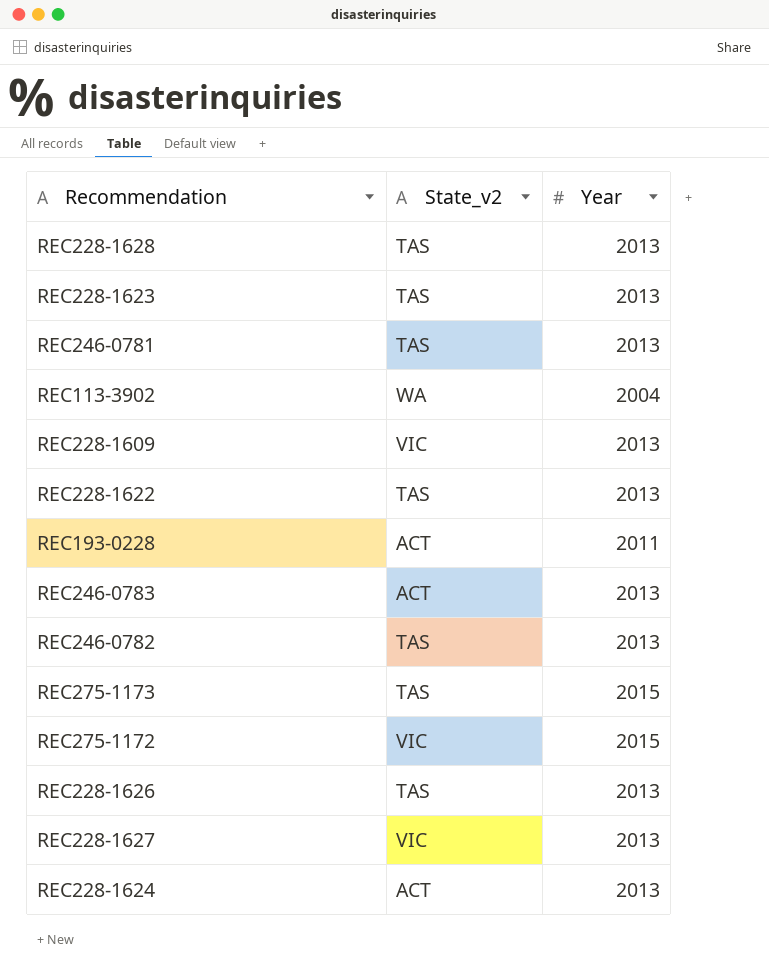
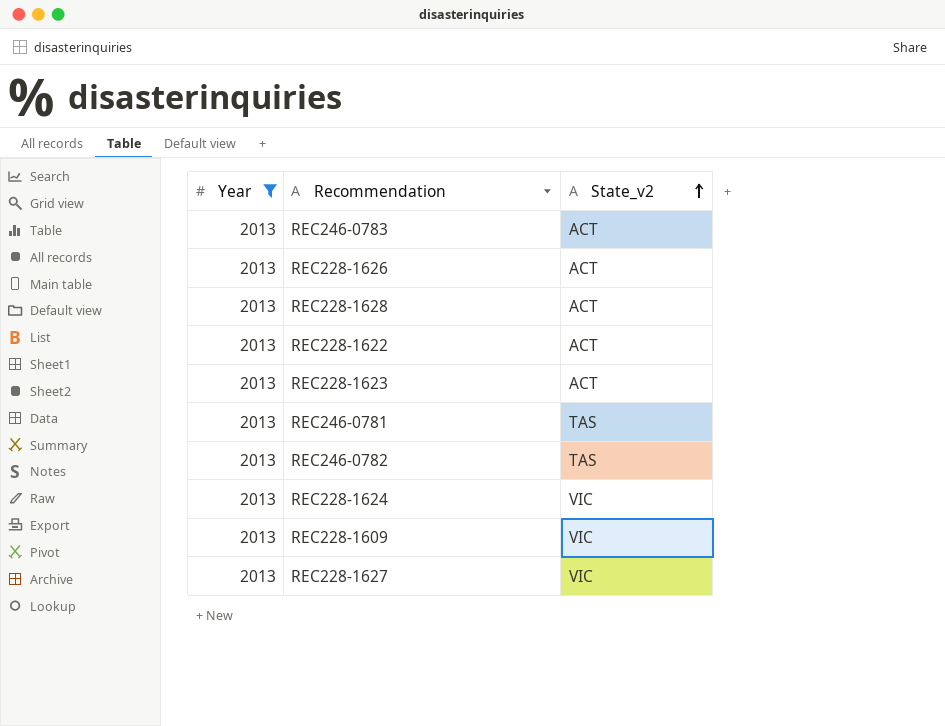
filter: none -> Year = 2013
row order: none -> State_v2 ascending
column Year | position: 3 -> 1
REC228-1626 | State_v2: TAS -> ACT
REC228-1628 | State_v2: TAS -> ACT
REC228-1622 | State_v2: TAS -> ACT
REC228-1623 | State_v2: TAS -> ACT
REC228-1624 | State_v2: ACT -> VIC

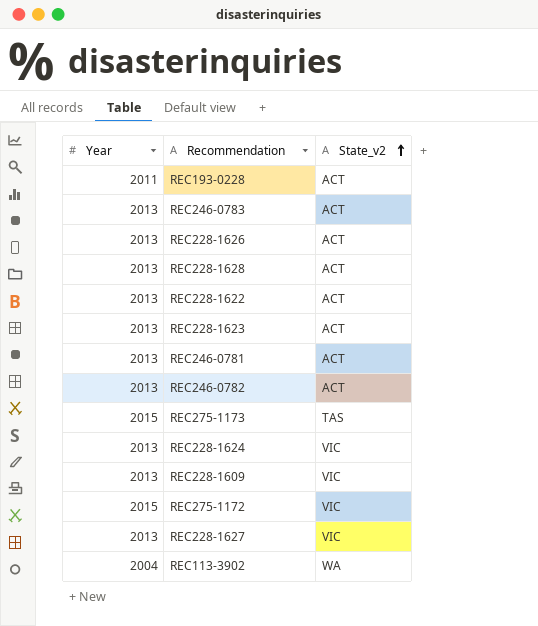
filter: Year = 2013 -> none
REC246-0781 | State_v2: TAS -> ACT
REC246-0782 | State_v2: TAS -> ACT

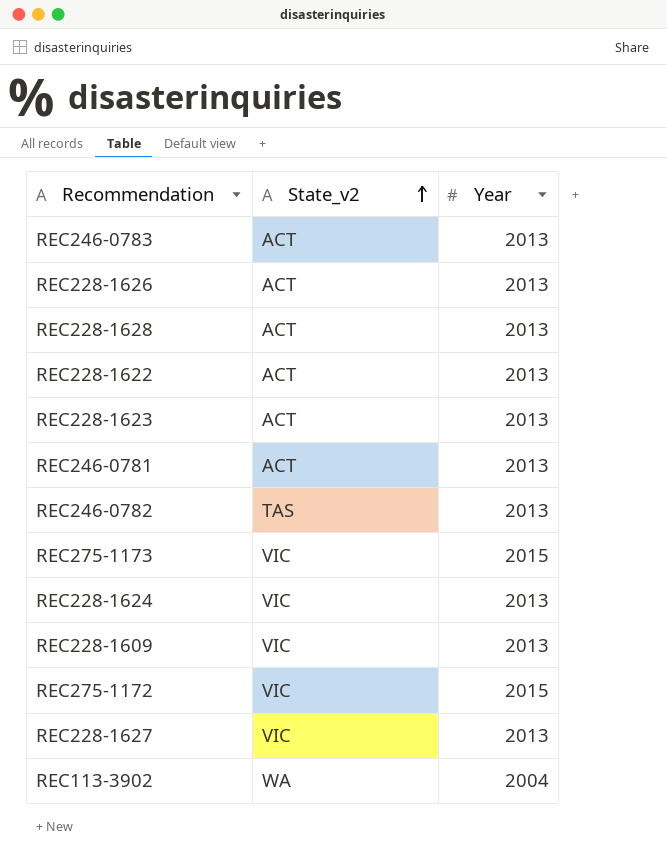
column Year | position: 1 -> 3
row REC193-0228: 2011 | ACT -> none
REC246-0782 | State_v2: ACT -> TAS
REC275-1173 | State_v2: TAS -> VIC

